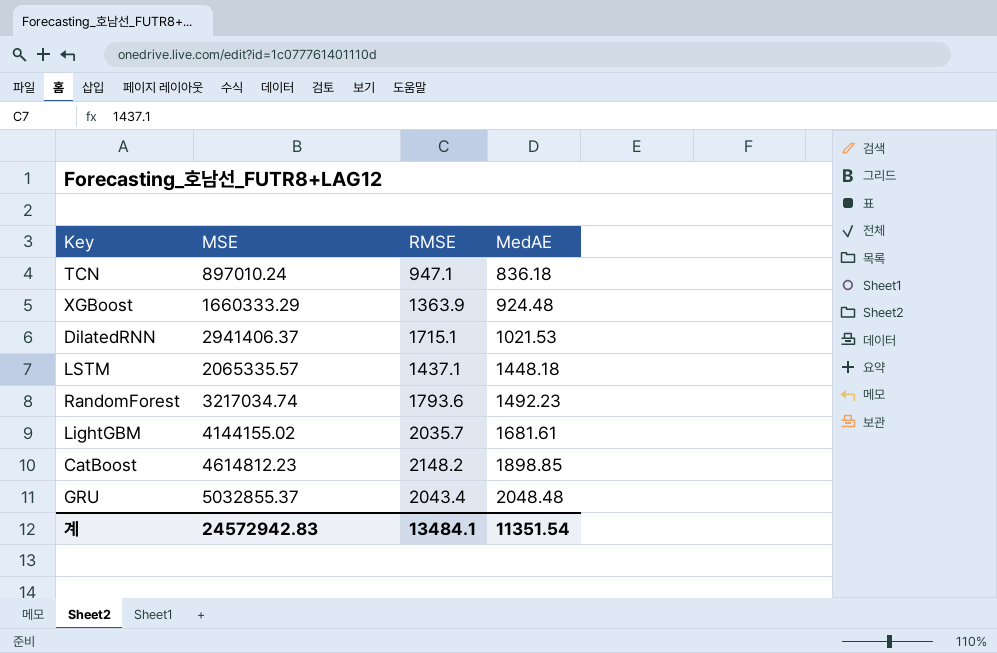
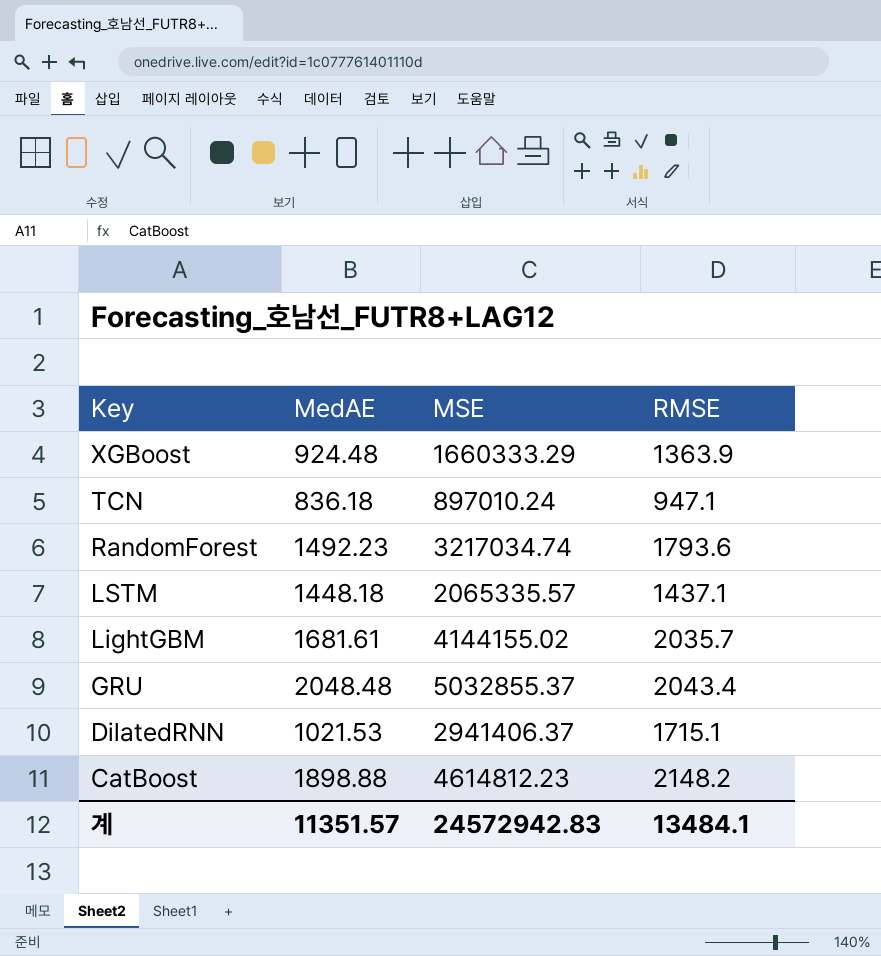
row order: MedAE ascending -> Key descending
column MedAE | position: 4 -> 2
CatBoost | MedAE: 1898.85 -> 1898.88
계 | MedAE: 11351.54 -> 11351.57

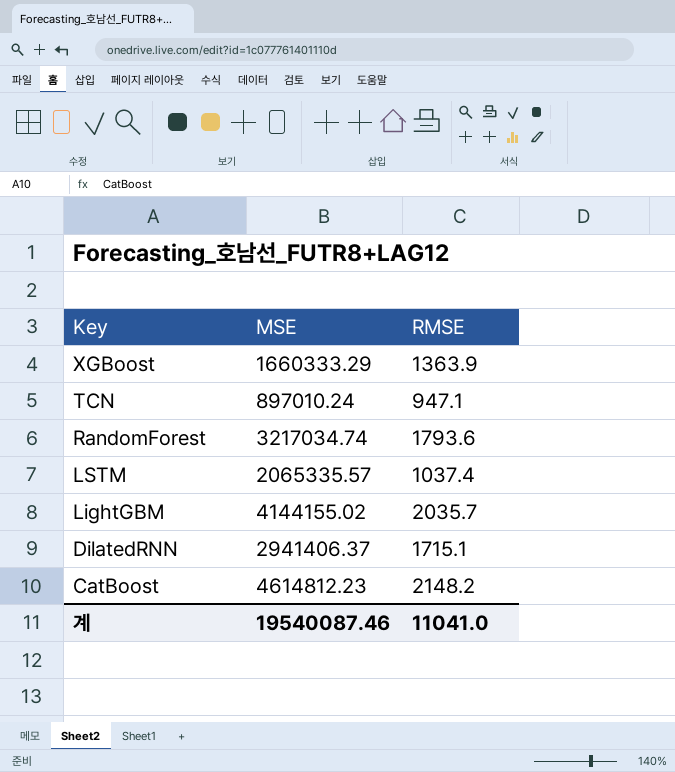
column MedAE | position: 2 -> none
row GRU: 2048.48 | 5032855.37 | 2043.4 -> none
LSTM | RMSE: 1437.1 -> 1037.4
계 | MSE: 24572942.83 -> 19540087.46
계 | RMSE: 13484.1 -> 11041.0

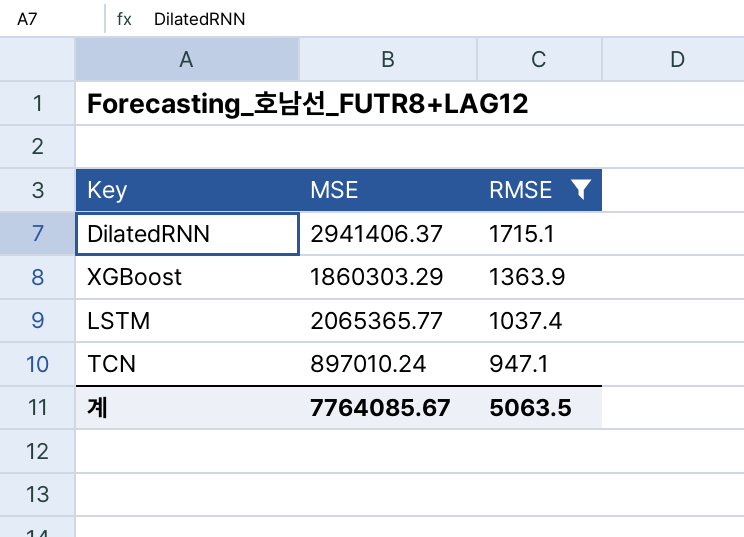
filter: none -> RMSE <= 1715.1
row order: Key descending -> RMSE descending
XGBoost | MSE: 1660333.29 -> 1860303.29
LSTM | MSE: 2065335.57 -> 2065365.77
계 | MSE: 19540087.46 -> 7764085.67
계 | RMSE: 11041.0 -> 5063.5

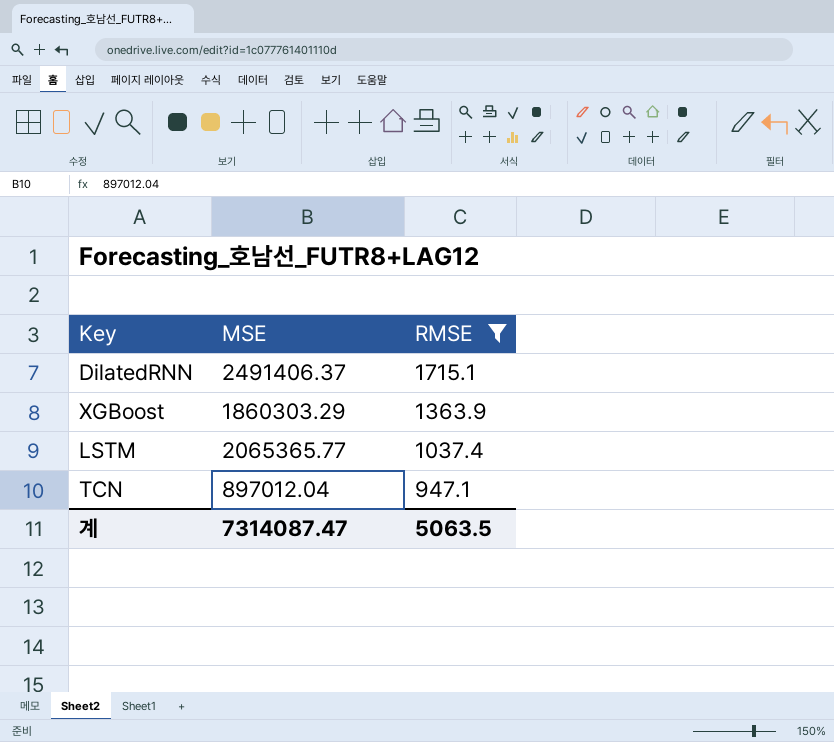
DilatedRNN | MSE: 2941406.37 -> 2491406.37
TCN | MSE: 897010.24 -> 897012.04
계 | MSE: 7764085.67 -> 7314087.47

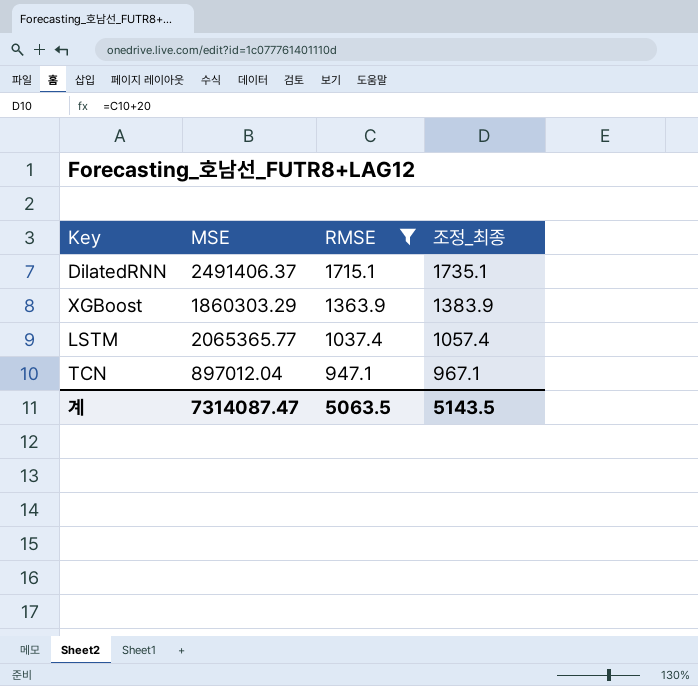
column 조정_최종 | formula: none -> [RMSE] + 20

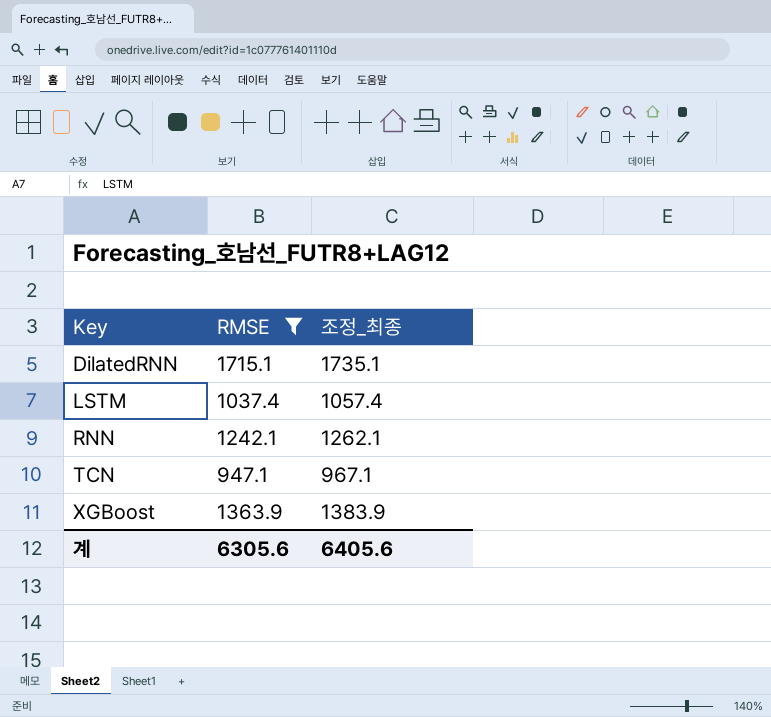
row order: RMSE descending -> Key ascending
column MSE | position: 2 -> none
row RNN: none -> 1242.1 | 1262.1
계 | RMSE: 5063.5 -> 6305.6
계 | 조정_최종: 5143.5 -> 6405.6

